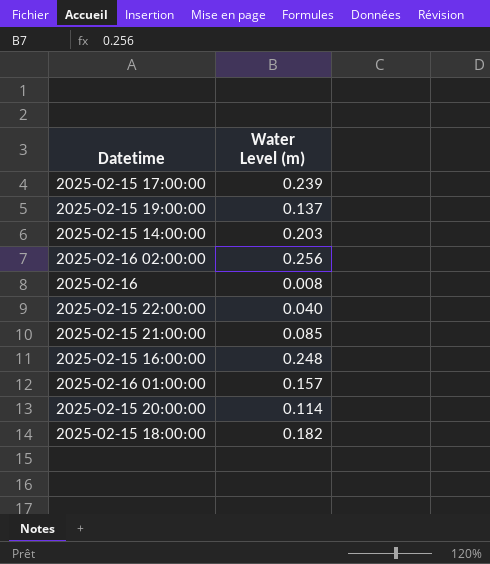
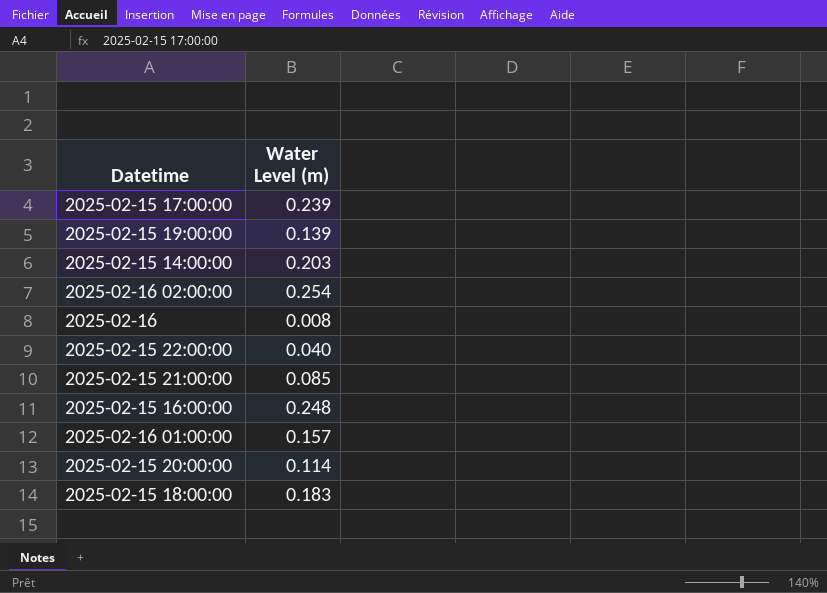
2025-02-15 19:00:00 | Water Level (m): 0.137 -> 0.139
2025-02-16 02:00:00 | Water Level (m): 0.256 -> 0.254
2025-02-15 18:00:00 | Water Level (m): 0.182 -> 0.183

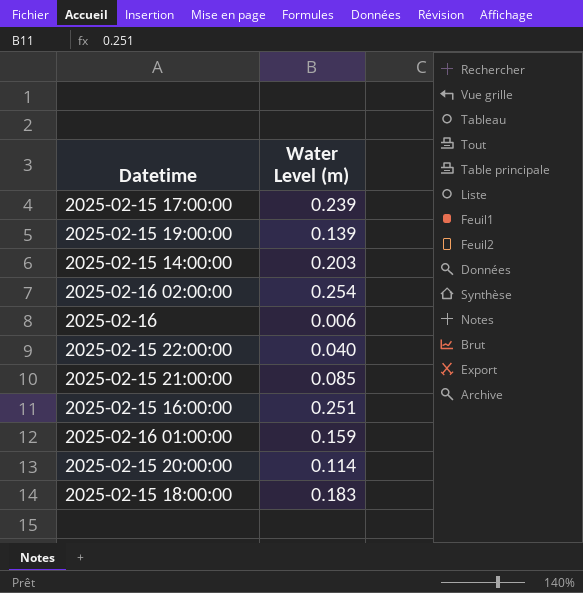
2025-02-16 | Water Level (m): 0.008 -> 0.006
2025-02-15 16:00:00 | Water Level (m): 0.248 -> 0.251
2025-02-16 01:00:00 | Water Level (m): 0.157 -> 0.159

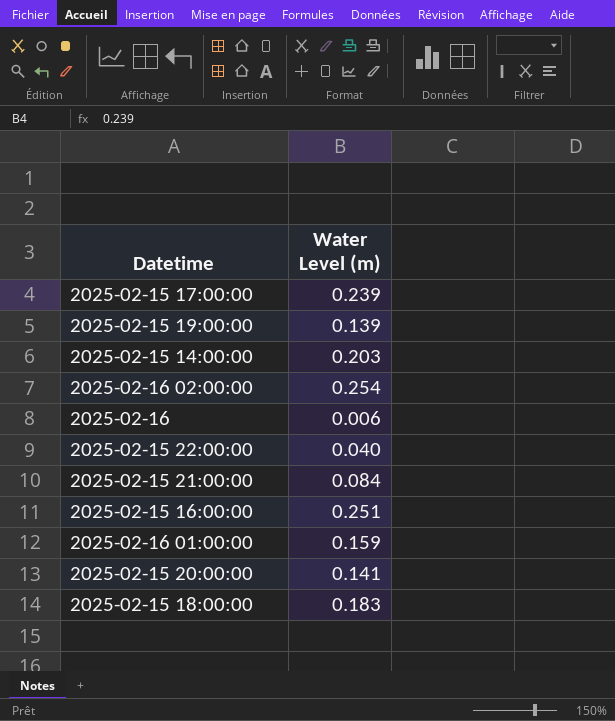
2025-02-15 21:00:00 | Water Level (m): 0.085 -> 0.084
2025-02-15 20:00:00 | Water Level (m): 0.114 -> 0.141

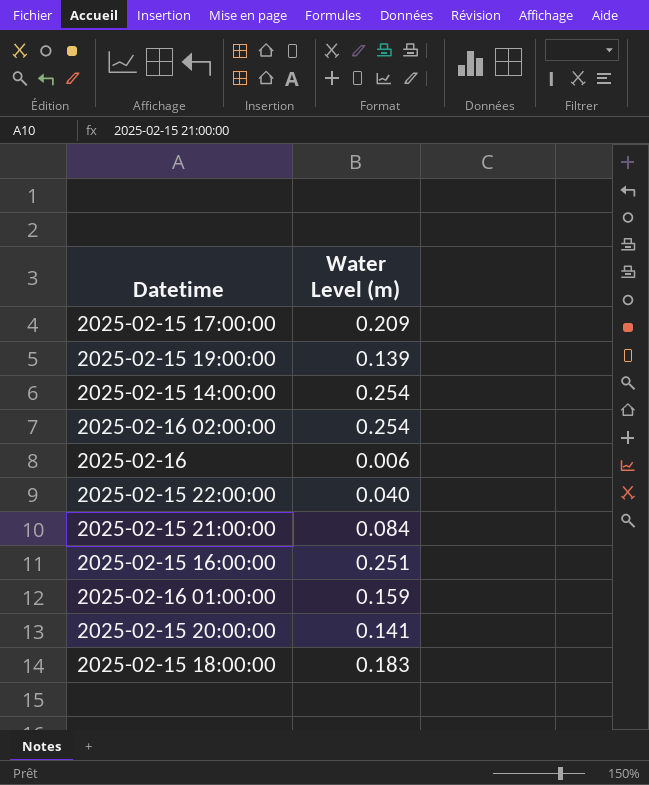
2025-02-15 17:00:00 | Water Level (m): 0.239 -> 0.209
2025-02-15 14:00:00 | Water Level (m): 0.203 -> 0.254

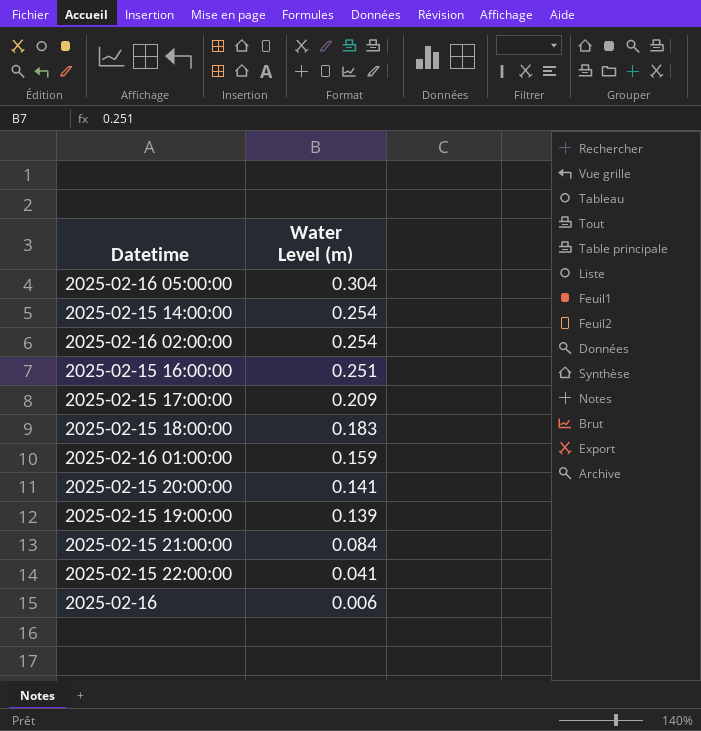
row order: none -> Water Level (m) descending
row 2025-02-16 05:00:00: none -> 0.304
2025-02-15 22:00:00 | Water Level (m): 0.040 -> 0.041

